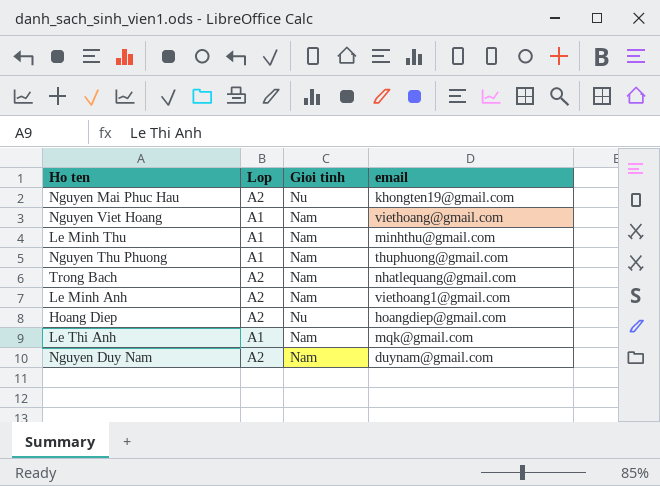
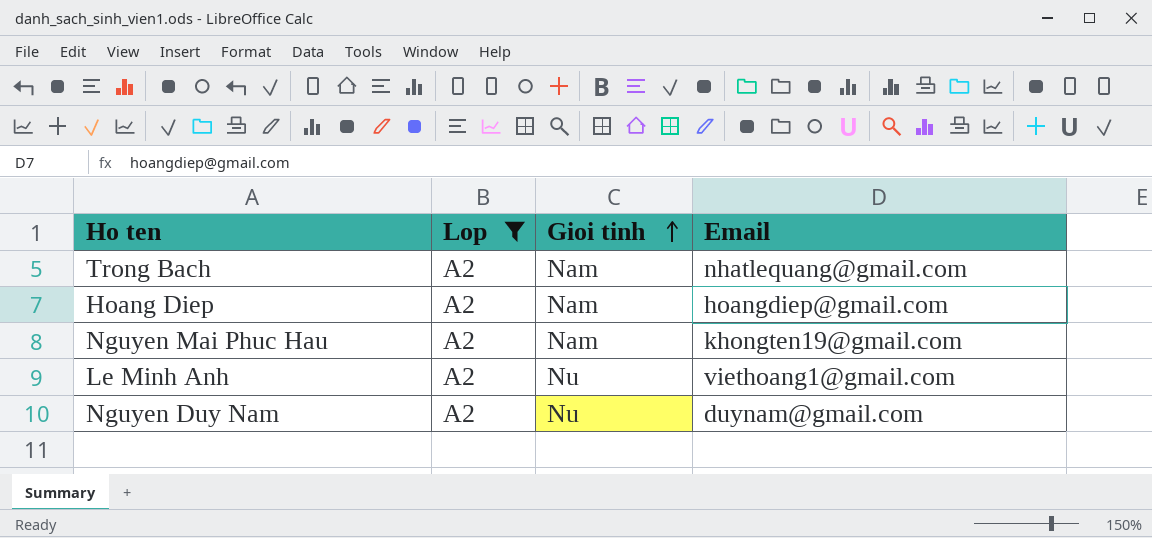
filter: none -> Lop = A2
row order: none -> Gioi tinh ascending
column name: email -> Email
Hoang Diep | Gioi tinh: Nu -> Nam
Nguyen Mai Phuc Hau | Gioi tinh: Nu -> Nam
Le Minh Anh | Gioi tinh: Nam -> Nu
Nguyen Duy Nam | Gioi tinh: Nam -> Nu

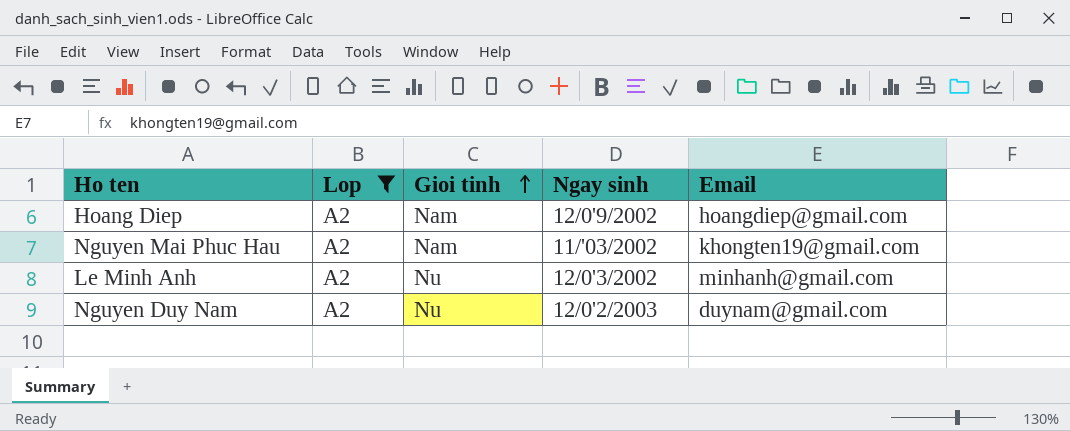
column Ngay sinh | position: none -> 4
row Trong Bach: A2 | Nam | nhatlequang@gmail.com -> none
Le Minh Anh | Email: viethoang1@gmail.com -> minhanh@gmail.com

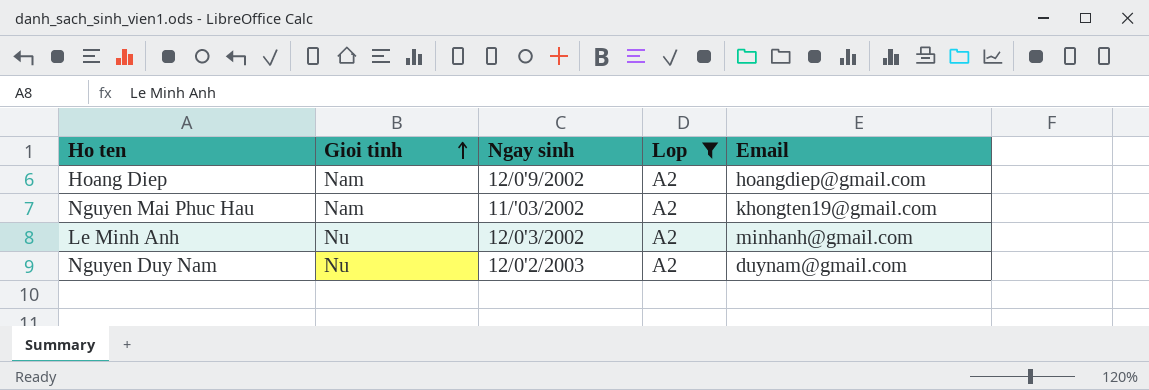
column Lop | position: 2 -> 4

